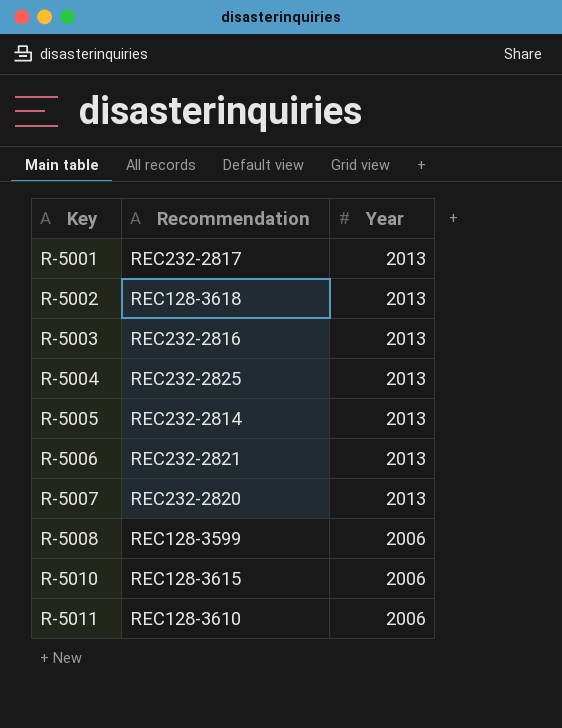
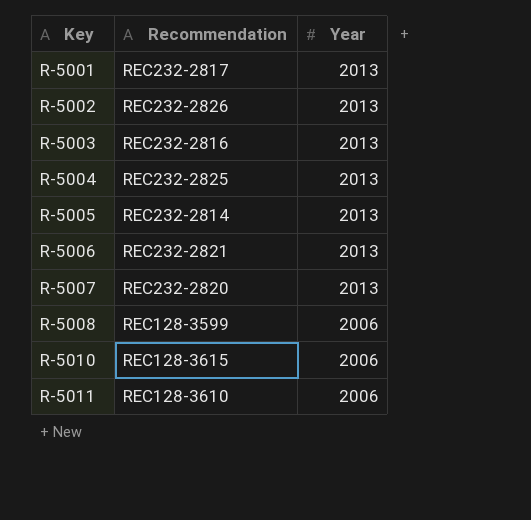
R-5002 | Recommendation: REC128-3618 -> REC232-2826

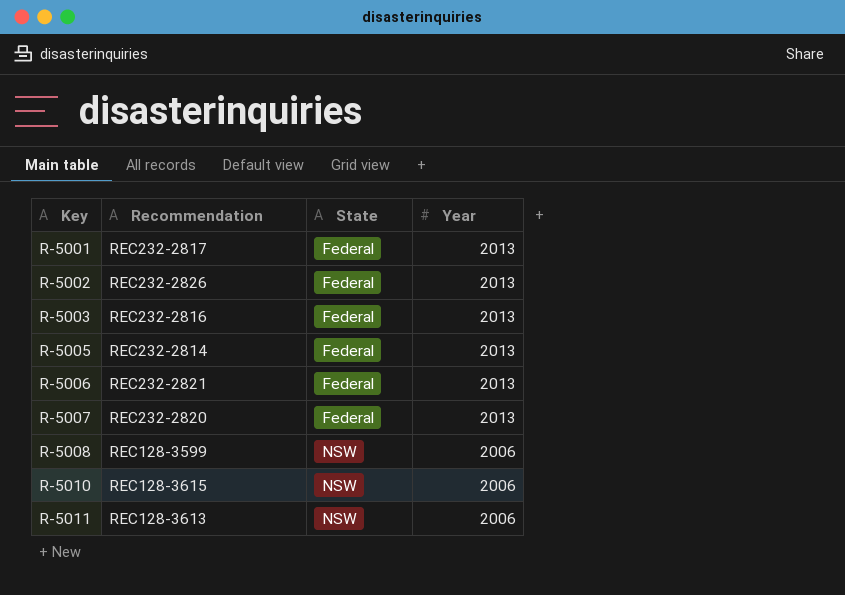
column State | position: none -> 3
row R-5004: REC232-2825 | 2013 -> none
R-5011 | Recommendation: REC128-3610 -> REC128-3613

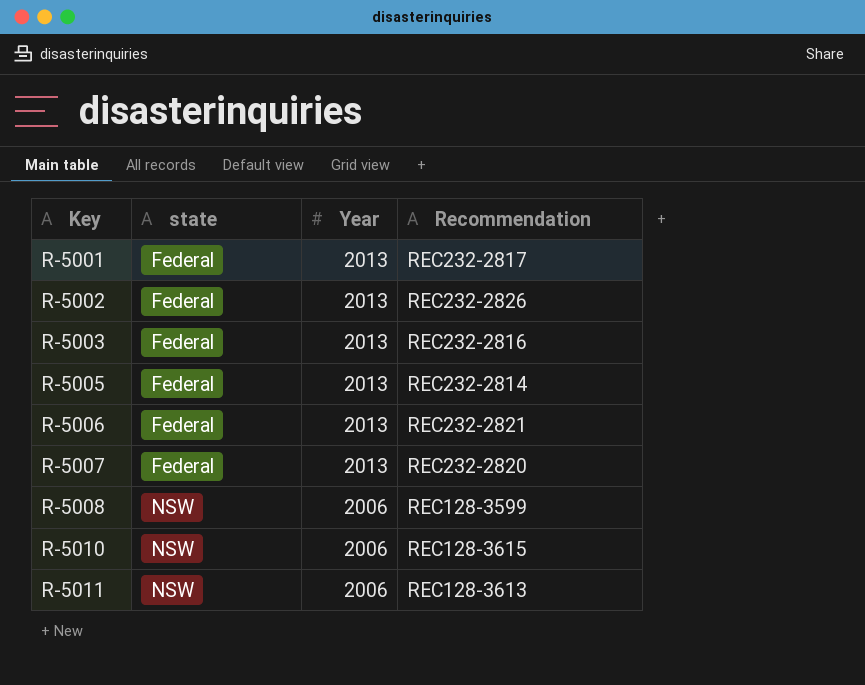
column name: State -> state
column Recommendation | position: 2 -> 4

